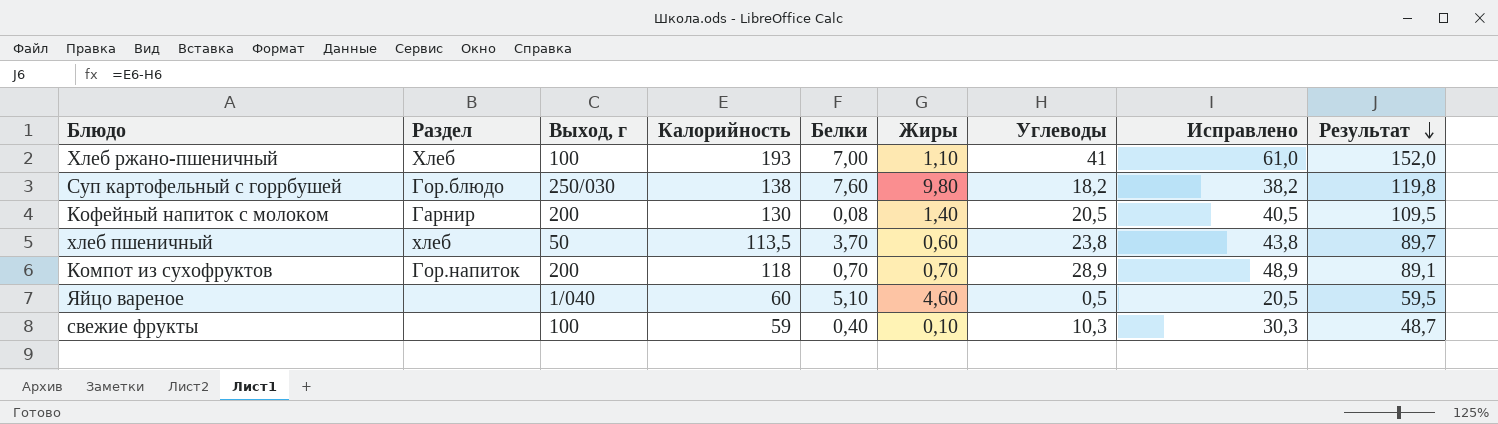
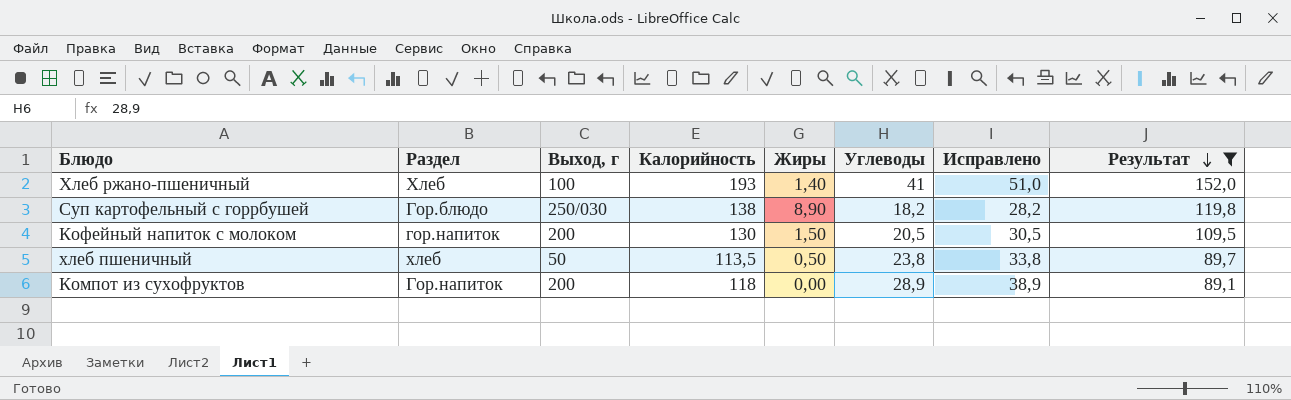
filter: none -> Результат >= 89,1
column Белки | position: 5 -> none
column Исправлено | formula: [Углеводы] + 20 -> [Углеводы] + 10
Хлеб ржано-пшеничный | Жиры: 1,10 -> 1,40
Суп картофельный с горрбушей | Жиры: 9,80 -> 8,90
Кофейный напиток с молоком | Раздел: Гарнир -> гор.напиток
Кофейный напиток с молоком | Жиры: 1,40 -> 1,50
хлеб пшеничный | Жиры: 0,60 -> 0,50
Компот из сухофруктов | Жиры: 0,70 -> 0,00

